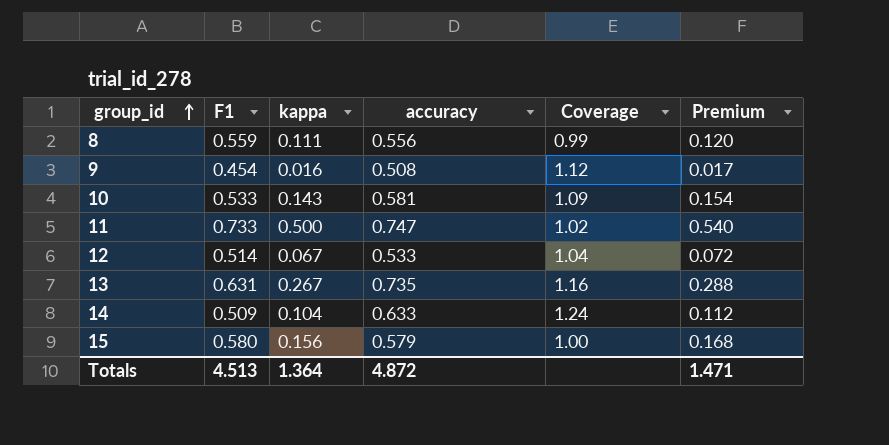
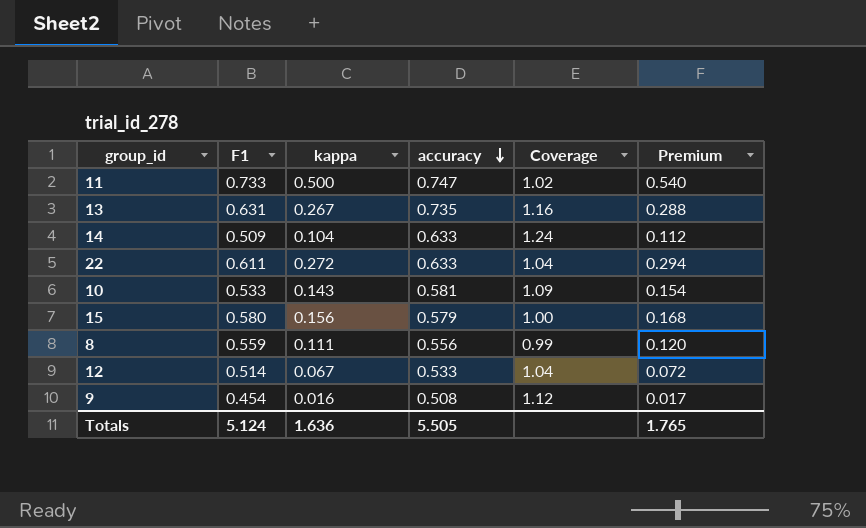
row order: group_id ascending -> accuracy descending
row 22: none -> 0.611 | 0.272 | 0.633 | 1.04 | 0.294
Totals | F1: 4.513 -> 5.124
Totals | kappa: 1.364 -> 1.636
Totals | accuracy: 4.872 -> 5.505
Totals | Premium: 1.471 -> 1.765

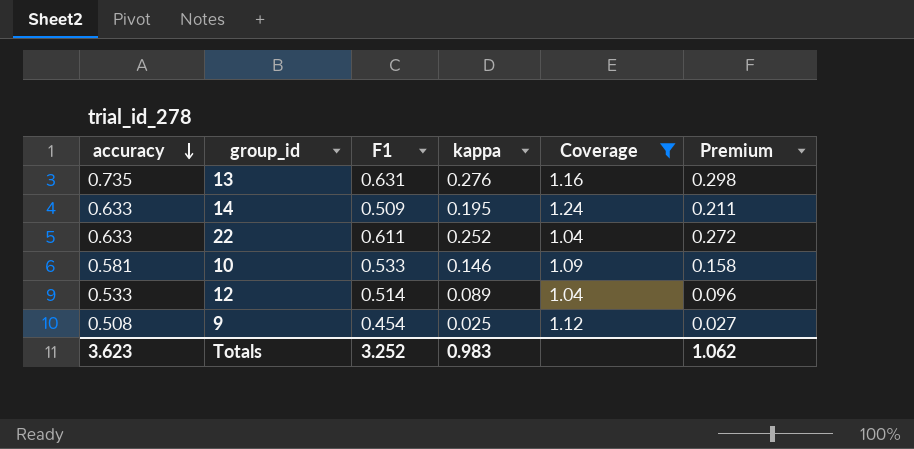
filter: none -> Coverage >= 1.04
column accuracy | position: 4 -> 1
13 | kappa: 0.267 -> 0.276
13 | Premium: 0.288 -> 0.298
14 | kappa: 0.104 -> 0.195
14 | Premium: 0.112 -> 0.211
22 | kappa: 0.272 -> 0.252
22 | Premium: 0.294 -> 0.272
10 | kappa: 0.143 -> 0.146
10 | Premium: 0.154 -> 0.158
12 | kappa: 0.067 -> 0.089
12 | Premium: 0.072 -> 0.096
9 | kappa: 0.016 -> 0.025
9 | Premium: 0.017 -> 0.027
Totals | accuracy: 5.505 -> 3.623
Totals | F1: 5.124 -> 3.252
Totals | kappa: 1.636 -> 0.983
Totals | Premium: 1.765 -> 1.062

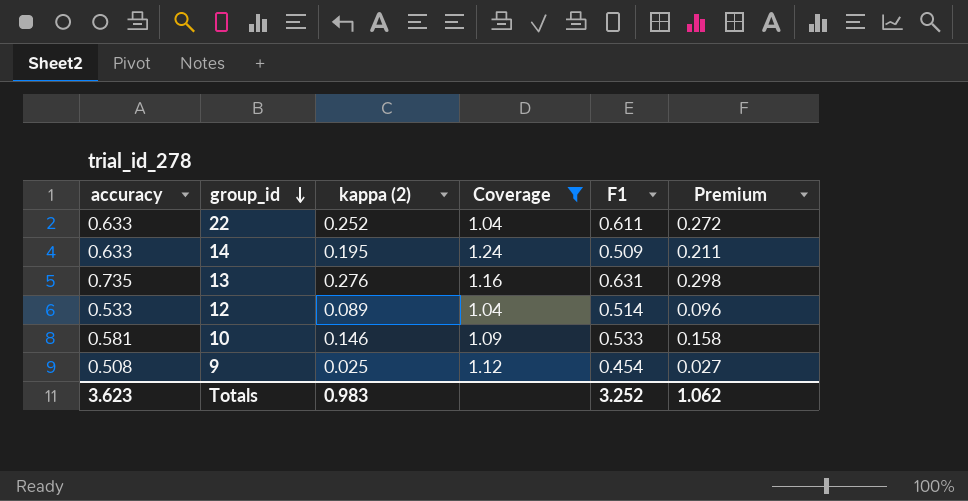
row order: accuracy descending -> group_id descending
column name: kappa -> kappa (2)
column F1 | position: 3 -> 5

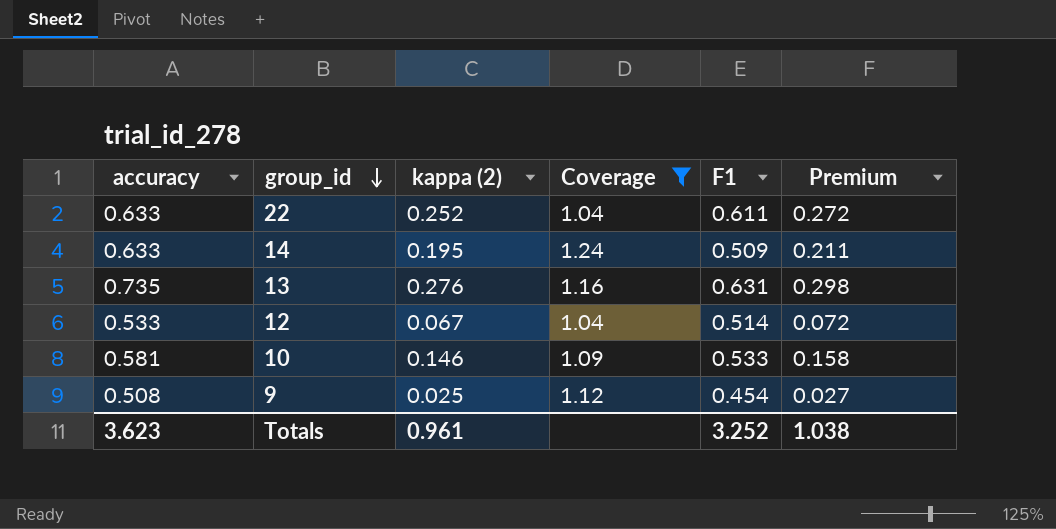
12 | kappa (2): 0.089 -> 0.067
12 | Premium: 0.096 -> 0.072
Totals | kappa (2): 0.983 -> 0.961
Totals | Premium: 1.062 -> 1.038

